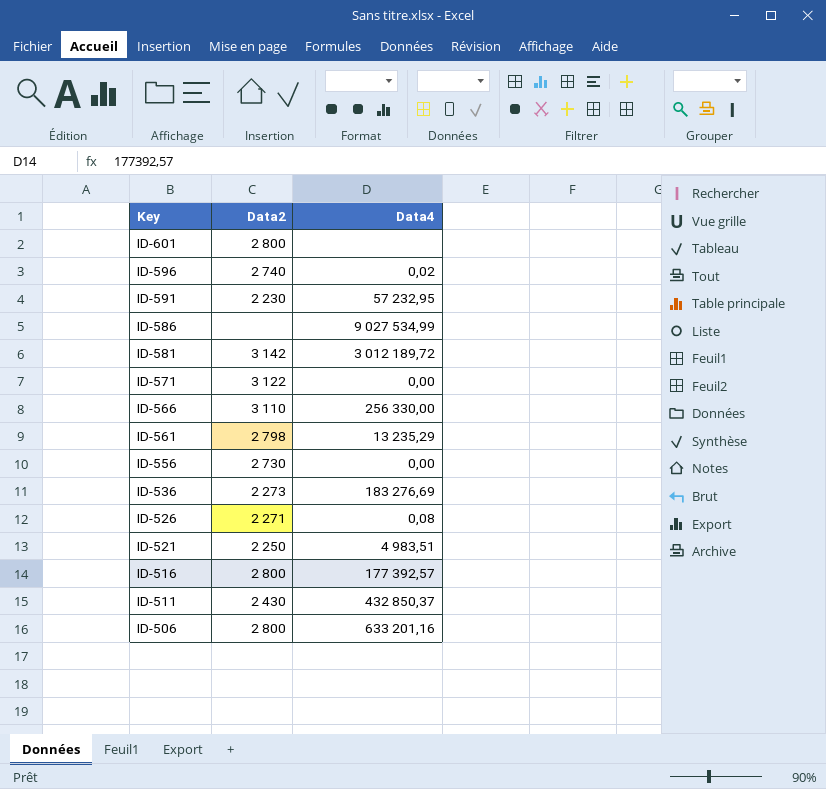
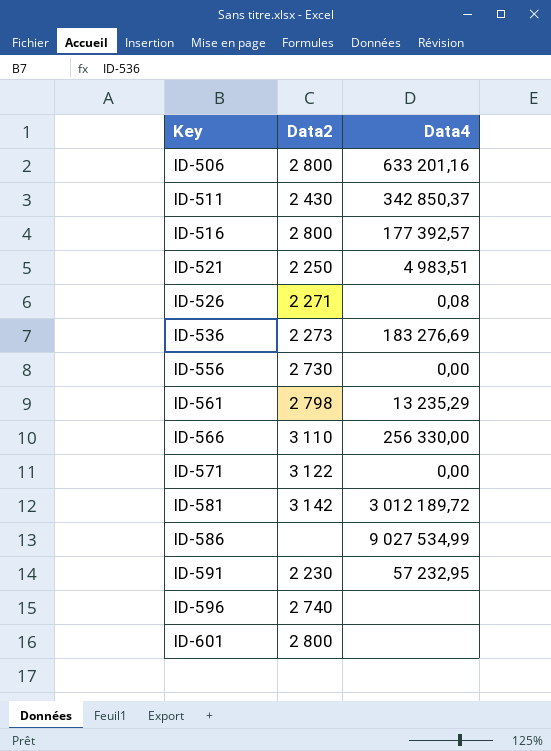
row order: Key descending -> Key ascending
ID-511 | Data4: 432 850,37 -> 342 850,37
ID-596 | Data4: 0,02 -> none

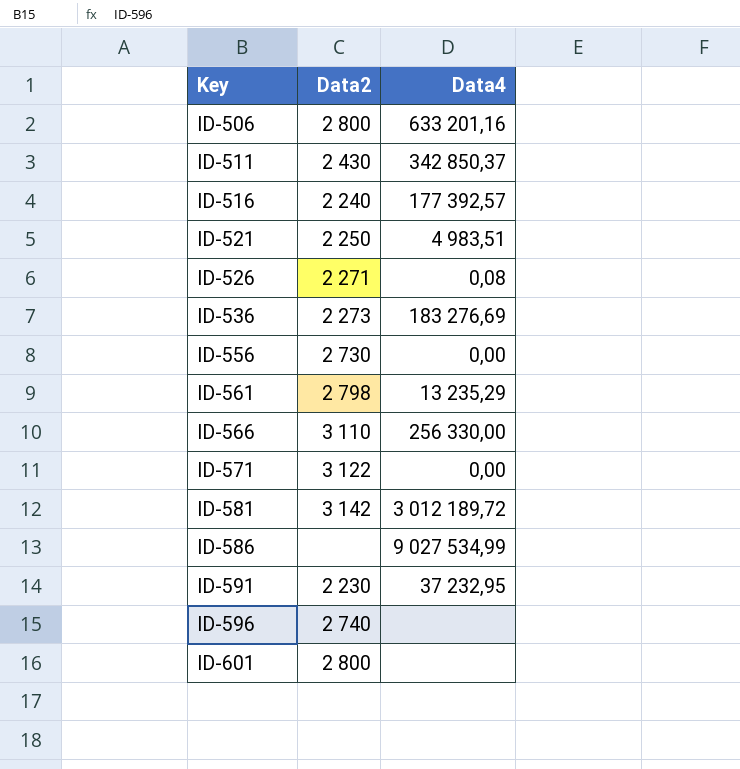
ID-516 | Data2: 2 800 -> 2 240
ID-591 | Data4: 57 232,95 -> 37 232,95

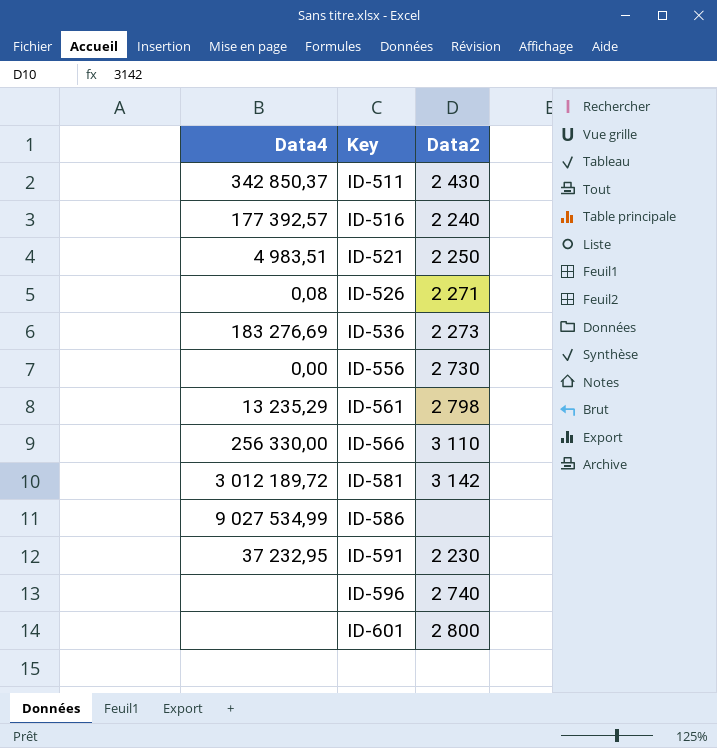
column Data4 | position: 3 -> 1
row ID-506: 2 800 | 633 201,16 -> none
row ID-571: 3 122 | 0,00 -> none

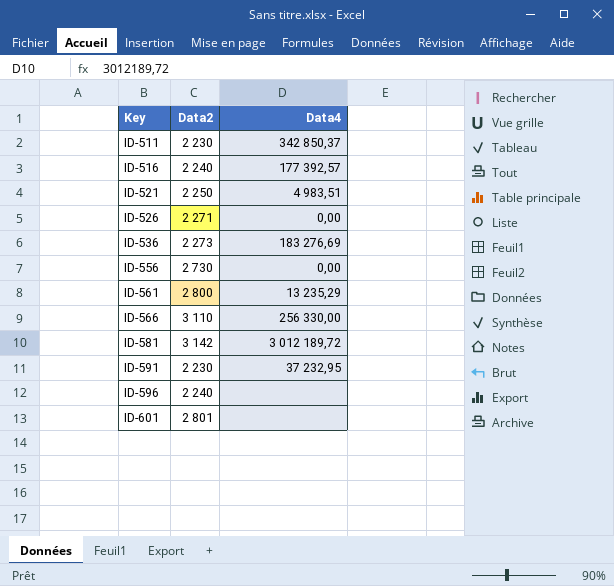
column Data4 | position: 1 -> 3
row ID-586: 9 027 534,99 | none -> none
ID-511 | Data2: 2 430 -> 2 230
ID-526 | Data4: 0,08 -> 0,00
ID-561 | Data2: 2 798 -> 2 800
ID-596 | Data2: 2 740 -> 2 240
ID-601 | Data2: 2 800 -> 2 801

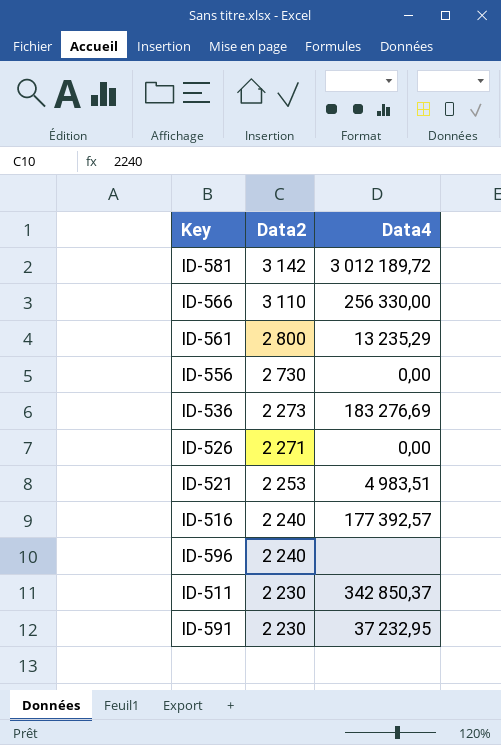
row order: Key ascending -> Data2 descending
row ID-601: 2 801 | none -> none
ID-521 | Data2: 2 250 -> 2 253

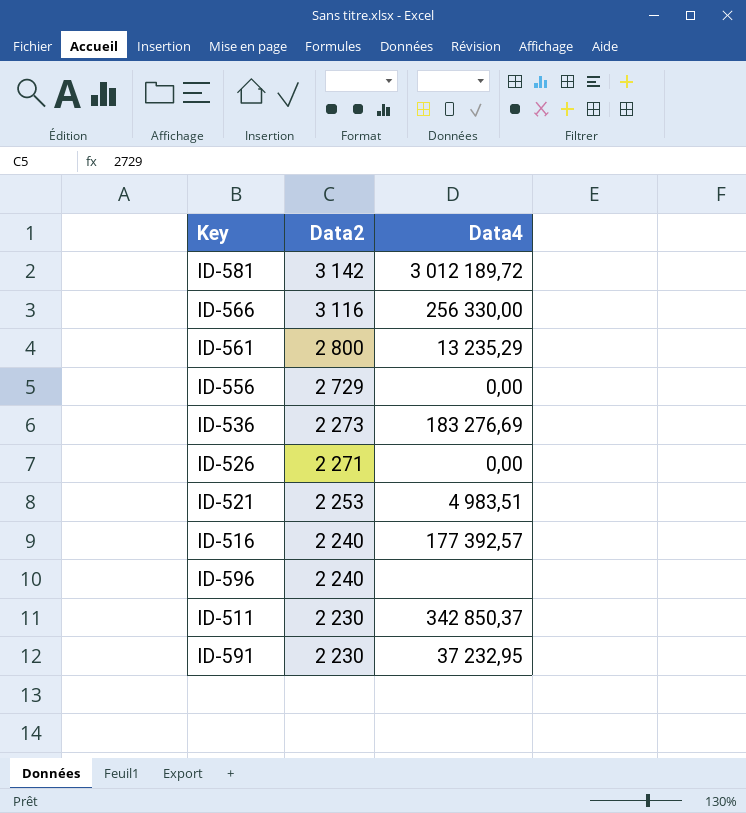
ID-566 | Data2: 3 110 -> 3 116
ID-556 | Data2: 2 730 -> 2 729

